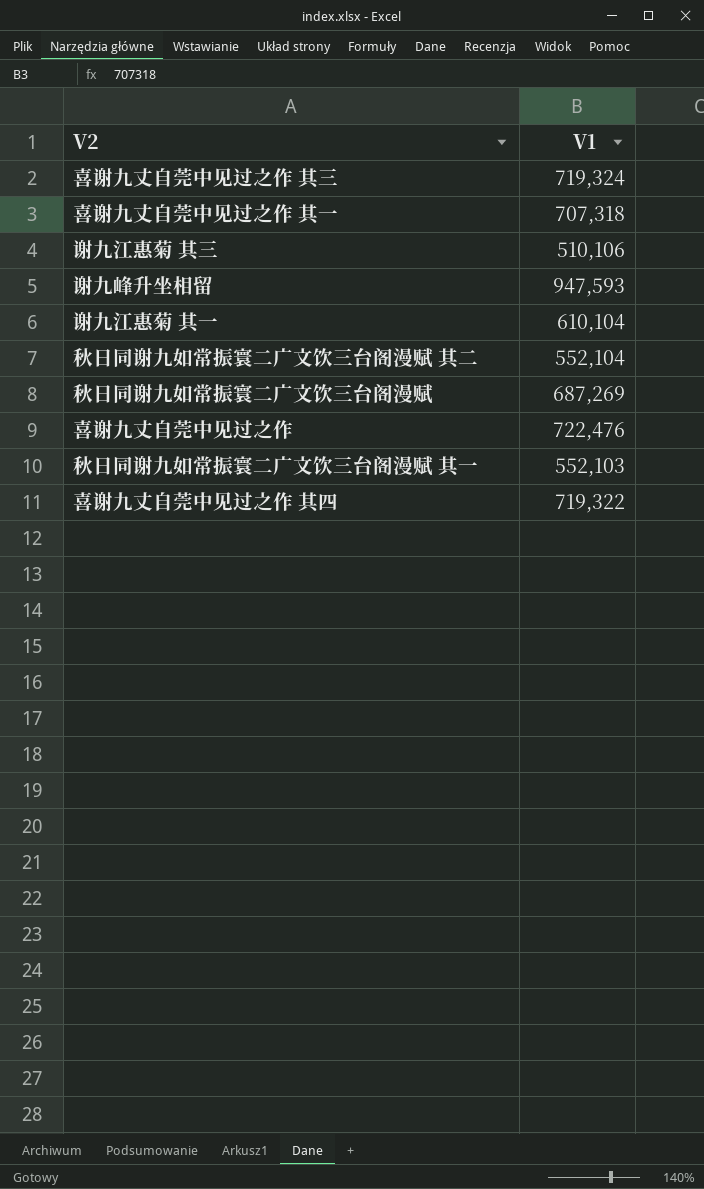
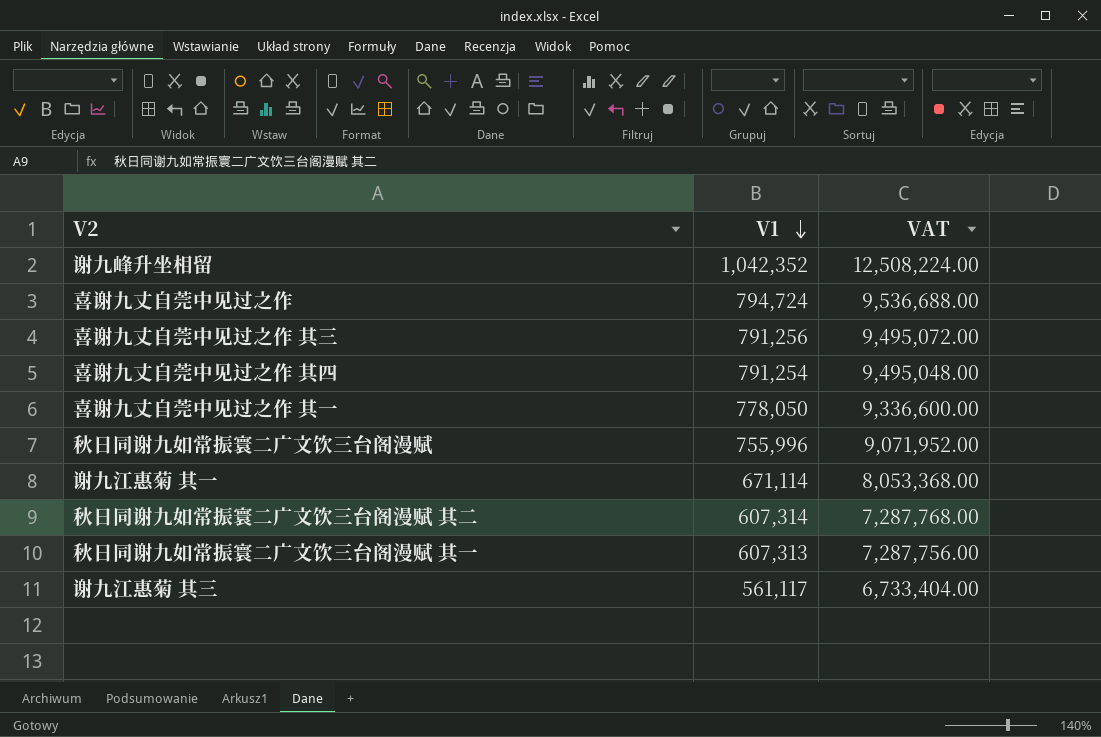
row order: none -> V1 descending
column VAT | formula: none -> [V1] * 12
谢九峰升坐相留 | V1: 947,593 -> 1,042,352
喜谢九丈自莞中见过之作 | V1: 722,476 -> 794,724
喜谢九丈自莞中见过之作 其三 | V1: 719,324 -> 791,256
喜谢九丈自莞中见过之作 其四 | V1: 719,322 -> 791,254
喜谢九丈自莞中见过之作 其一 | V1: 707,318 -> 778,050
秋日同谢九如常振寰二广文饮三台阁漫赋 | V1: 687,269 -> 755,996
谢九江惠菊 其一 | V1: 610,104 -> 671,114
秋日同谢九如常振寰二广文饮三台阁漫赋 其二 | V1: 552,104 -> 607,314
秋日同谢九如常振寰二广文饮三台阁漫赋 其一 | V1: 552,103 -> 607,313
谢九江惠菊 其三 | V1: 510,106 -> 561,117

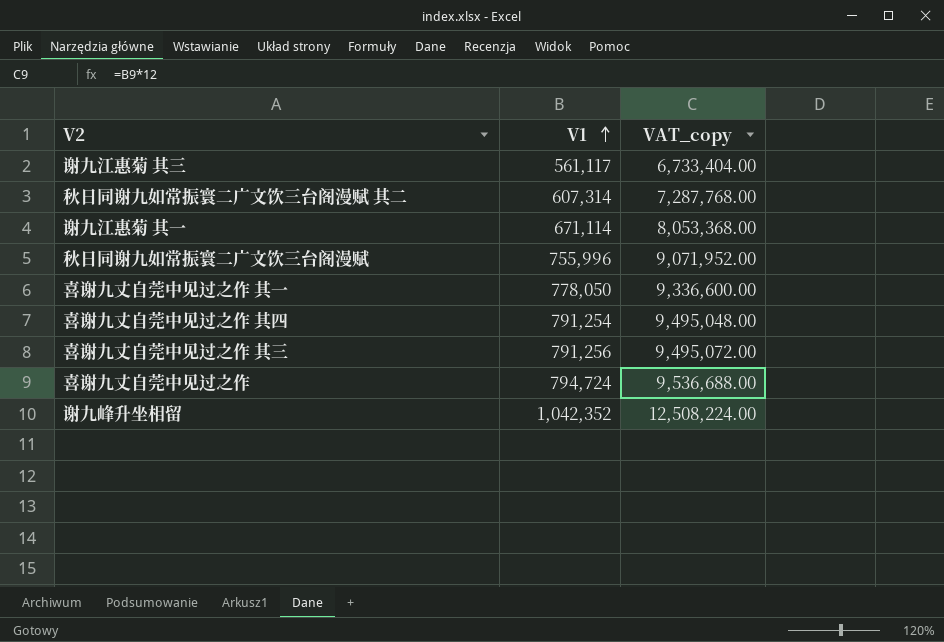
row order: V1 descending -> V1 ascending
column name: VAT -> VAT_copy
row 秋日同谢九如常振寰二广文饮三台阁漫赋 其一: 607,313 | 7,287,756.00 -> none

